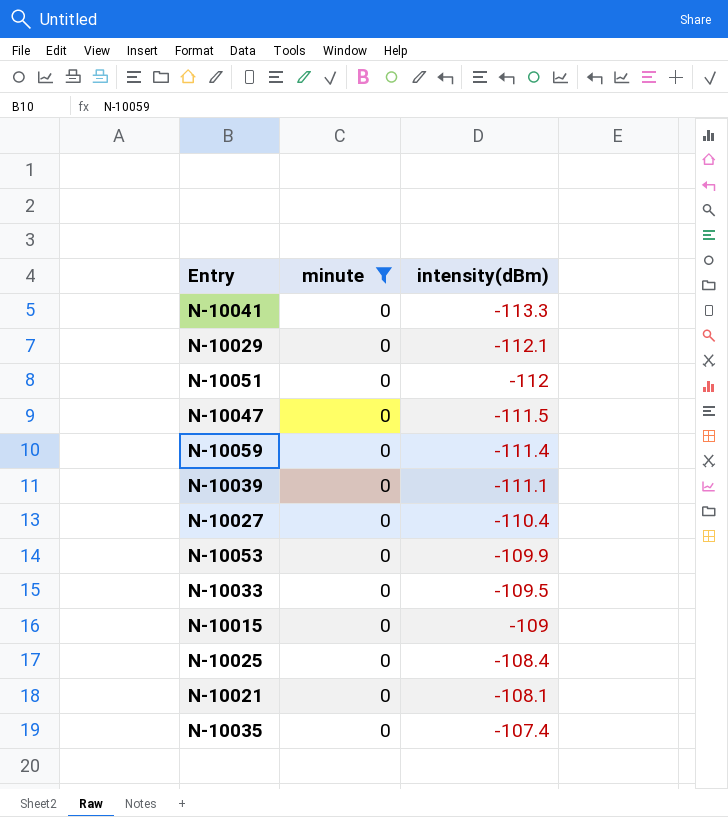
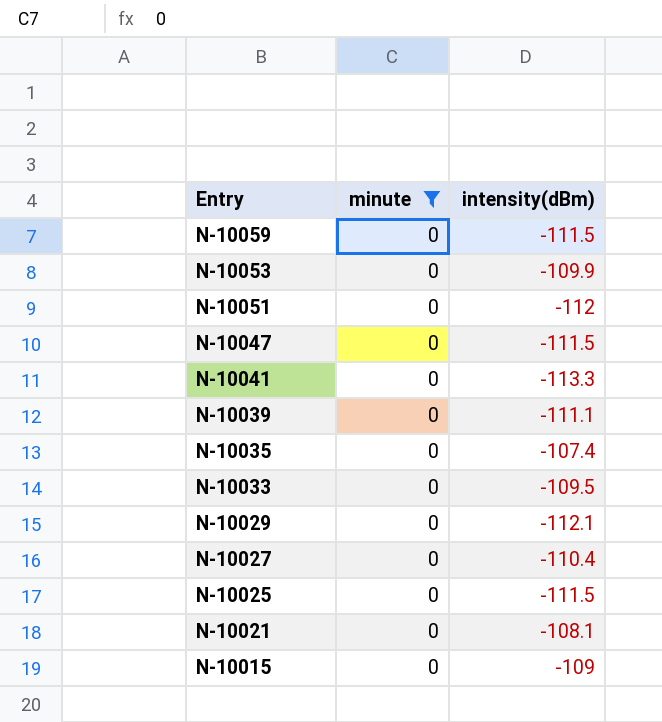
row order: intensity(dBm) ascending -> Entry descending
N-10059 | intensity(dBm): -111.4 -> -111.5
N-10025 | intensity(dBm): -108.4 -> -111.5

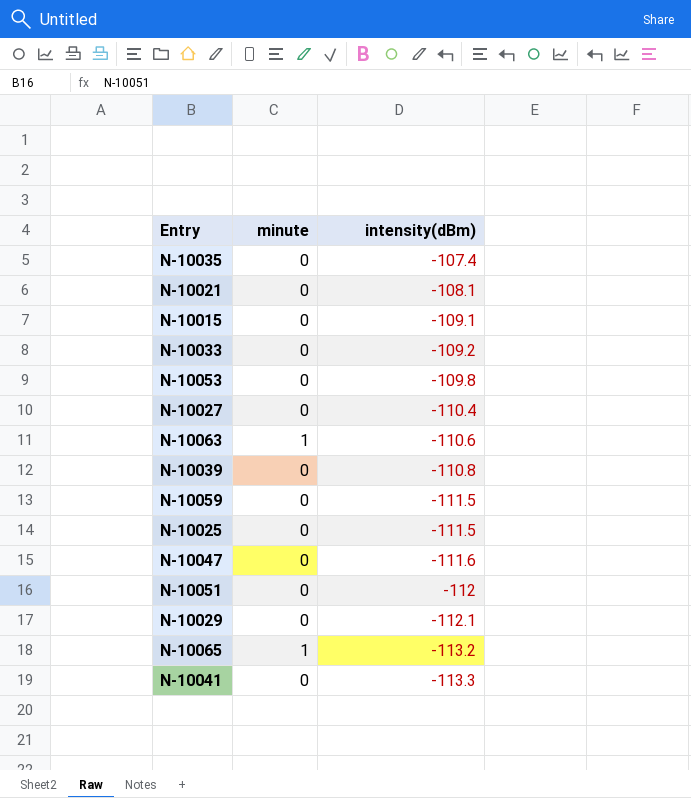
filter: minute = 0 -> none
row order: Entry descending -> intensity(dBm) descending
N-10015 | intensity(dBm): -109 -> -109.1
N-10033 | intensity(dBm): -109.5 -> -109.2
N-10053 | intensity(dBm): -109.9 -> -109.8
N-10039 | intensity(dBm): -111.1 -> -110.8
N-10047 | intensity(dBm): -111.5 -> -111.6

